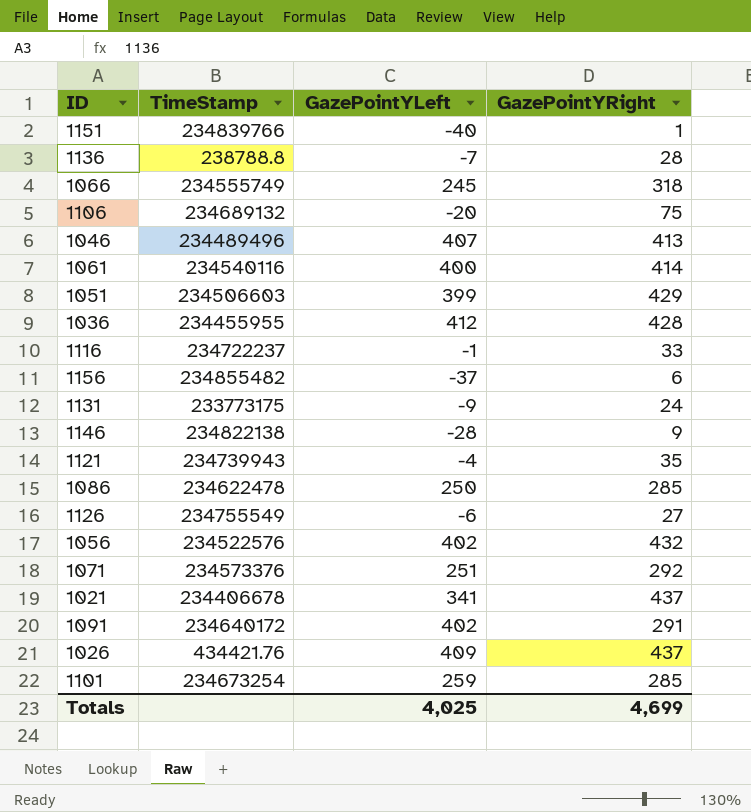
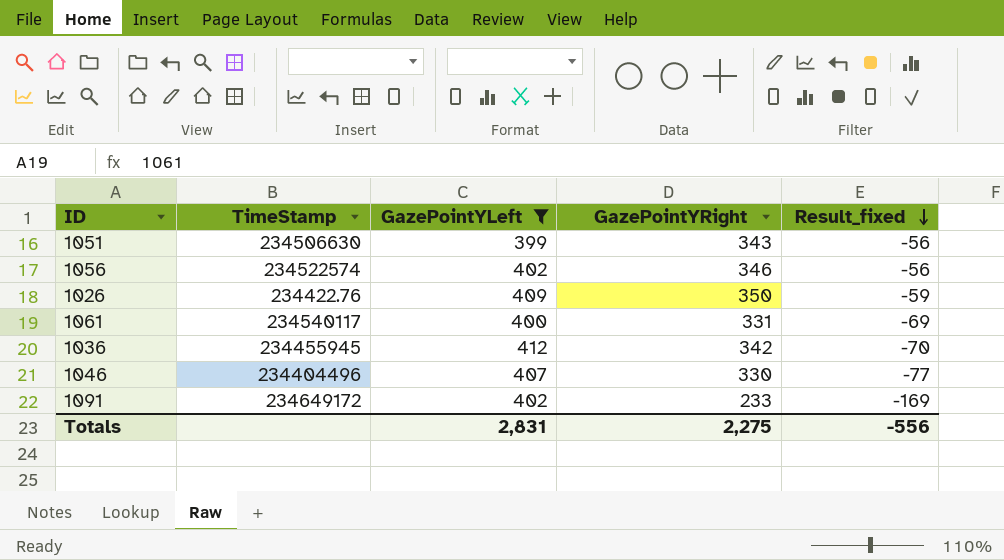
filter: none -> GazePointYLeft >= 399
row order: none -> Result_fixed descending
column Result_fixed | formula: none -> [GazePointYRight] - [GazePointYLeft]
1051 | TimeStamp: 234506603 -> 234506630
1051 | GazePointYRight: 429 -> 343
1056 | TimeStamp: 234522576 -> 234522574
1056 | GazePointYRight: 432 -> 346
1026 | TimeStamp: 434421.76 -> 234422.76
1026 | GazePointYRight: 437 -> 350
1061 | TimeStamp: 234540116 -> 234540117
1061 | GazePointYRight: 414 -> 331
1036 | TimeStamp: 234455955 -> 234455945
1036 | GazePointYRight: 428 -> 342
1046 | TimeStamp: 234489496 -> 234404496
1046 | GazePointYRight: 413 -> 330
1091 | TimeStamp: 234640172 -> 234649172
1091 | GazePointYRight: 291 -> 233
Totals | GazePointYLeft: 4,025 -> 2,831
Totals | GazePointYRight: 4,699 -> 2,275

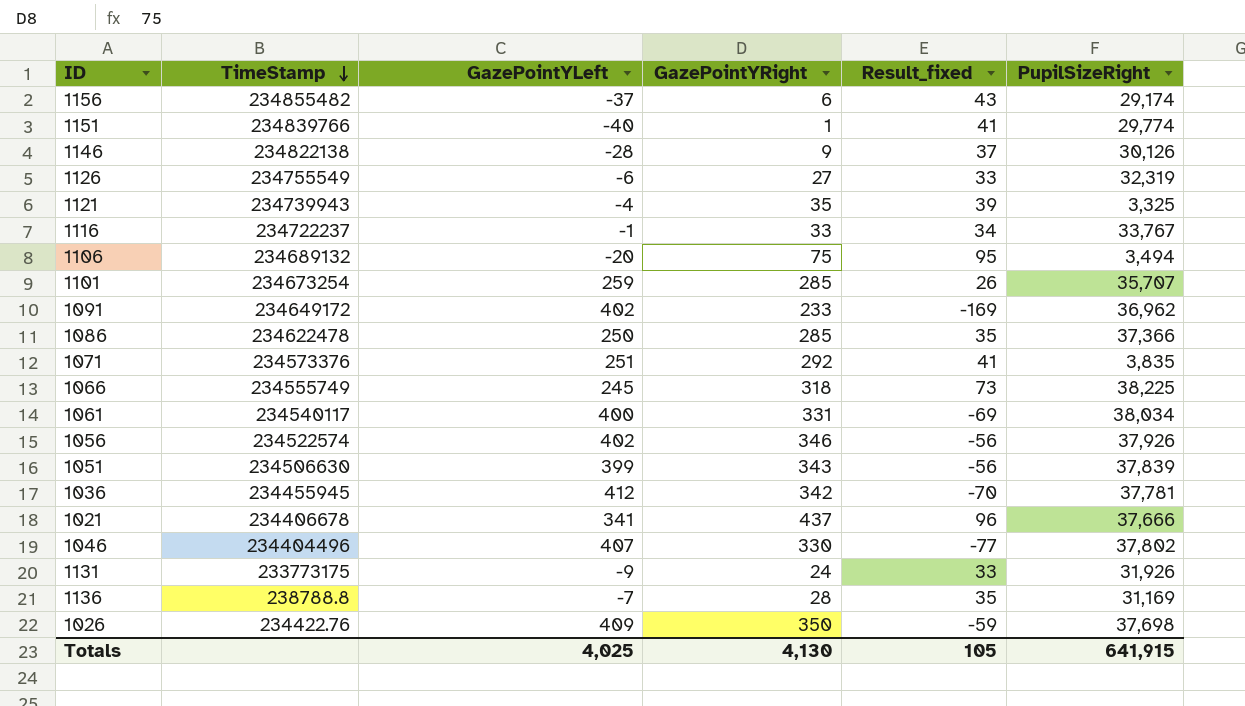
filter: GazePointYLeft >= 399 -> none
row order: Result_fixed descending -> TimeStamp descending
column PupilSizeRight | position: none -> 6
Totals | GazePointYLeft: 2,831 -> 4,025
Totals | GazePointYRight: 2,275 -> 4,130
Totals | Result_fixed: -556 -> 105

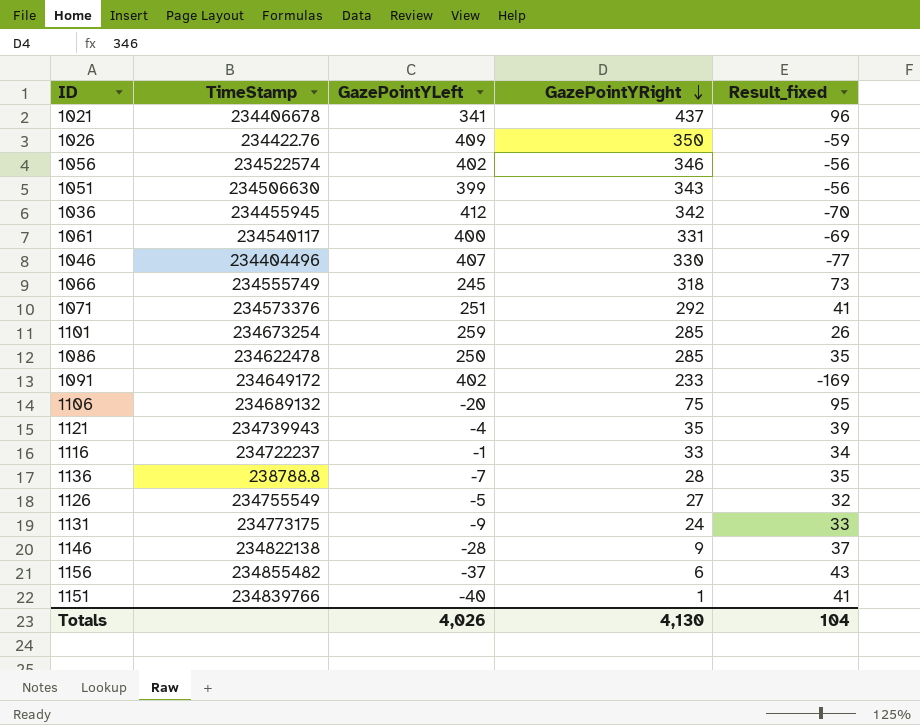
row order: TimeStamp descending -> GazePointYRight descending
column PupilSizeRight | position: 6 -> none
1126 | GazePointYLeft: -6 -> -5
1126 | Result_fixed: 33 -> 32
1131 | TimeStamp: 233773175 -> 234773175
Totals | GazePointYLeft: 4,025 -> 4,026
Totals | Result_fixed: 105 -> 104

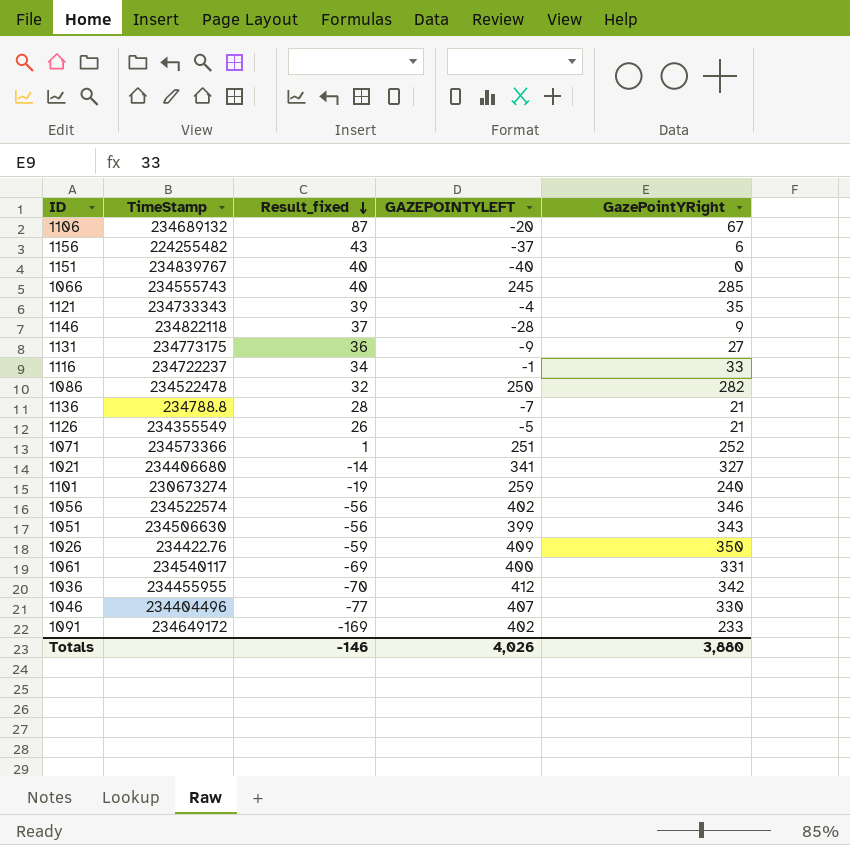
row order: GazePointYRight descending -> Result_fixed descending
column Result_fixed | position: 5 -> 3
column name: GazePointYLeft -> GAZEPOINTYLEFT
1106 | Result_fixed: 95 -> 87
1106 | GazePointYRight: 75 -> 67
1156 | TimeStamp: 234855482 -> 224255482
1151 | TimeStamp: 234839766 -> 234839767
1151 | Result_fixed: 41 -> 40
1151 | GazePointYRight: 1 -> 0
1066 | TimeStamp: 234555749 -> 234555743
1066 | Result_fixed: 73 -> 40
1066 | GazePointYRight: 318 -> 285
1121 | TimeStamp: 234739943 -> 234733343
1146 | TimeStamp: 234822138 -> 234822118
1131 | Result_fixed: 33 -> 36
1131 | GazePointYRight: 24 -> 27
1086 | TimeStamp: 234622478 -> 234522478
1086 | Result_fixed: 35 -> 32
1086 | GazePointYRight: 285 -> 282
1136 | TimeStamp: 238788.8 -> 234788.8
1136 | Result_fixed: 35 -> 28
1136 | GazePointYRight: 28 -> 21
1126 | TimeStamp: 234755549 -> 234355549
1126 | Result_fixed: 32 -> 26
1126 | GazePointYRight: 27 -> 21
1071 | TimeStamp: 234573376 -> 234573366
1071 | Result_fixed: 41 -> 1
1071 | GazePointYRight: 292 -> 252
1021 | TimeStamp: 234406678 -> 234406680
1021 | Result_fixed: 96 -> -14
1021 | GazePointYRight: 437 -> 327
1101 | TimeStamp: 234673254 -> 230673274
1101 | Result_fixed: 26 -> -19
1101 | GazePointYRight: 285 -> 240
1036 | TimeStamp: 234455945 -> 234455955
Totals | Result_fixed: 104 -> -146
Totals | GazePointYRight: 4,130 -> 3,880

